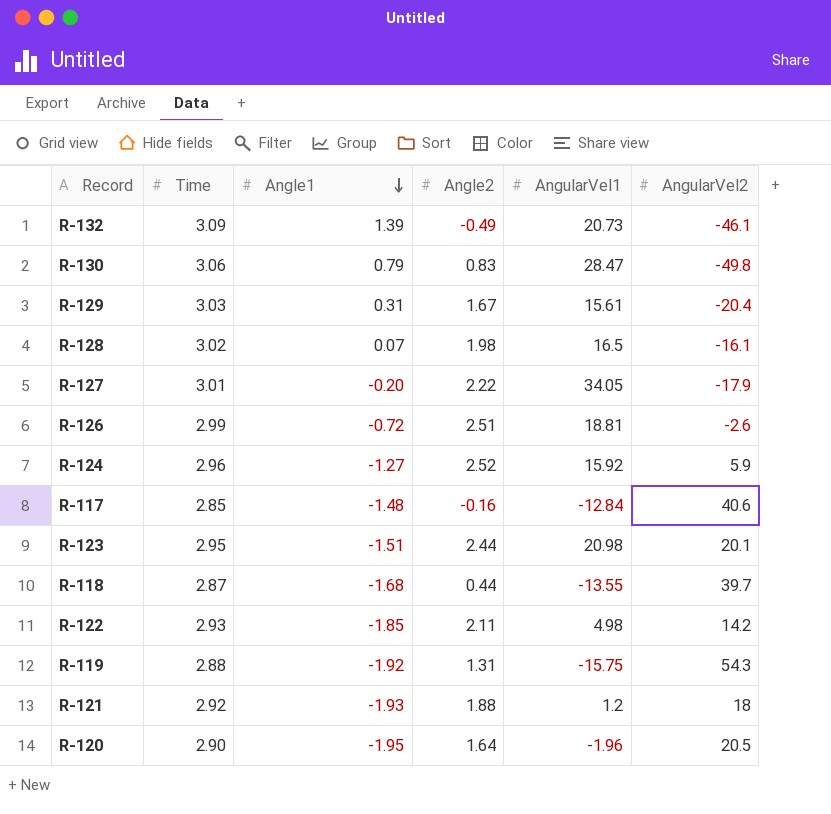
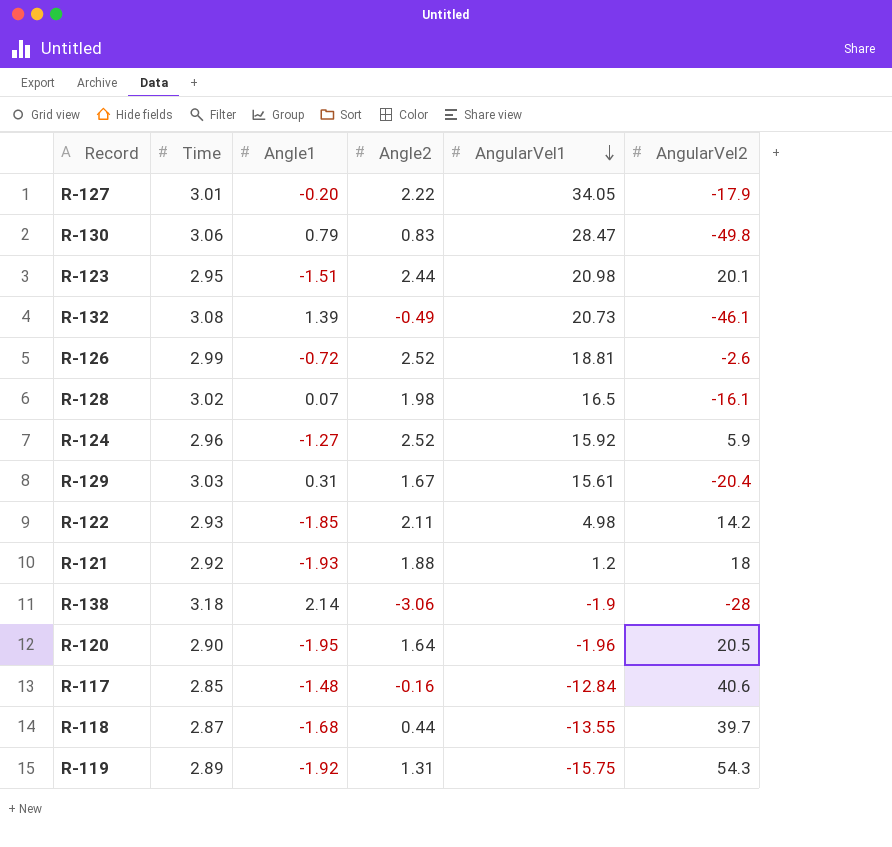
row order: Angle1 descending -> AngularVel1 descending
R-132 | Time: 3.09 -> 3.08
R-126 | Angle2: 2.51 -> 2.52
row R-138: none -> 3.18 | 2.14 | -3.06 | -1.9 | -28
R-119 | Time: 2.88 -> 2.89

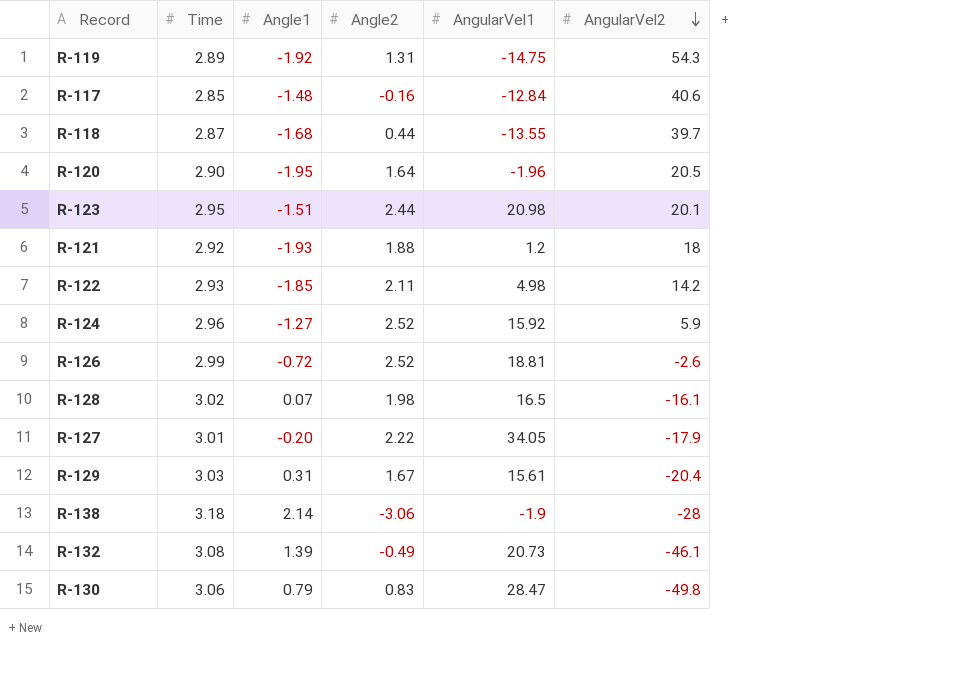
row order: AngularVel1 descending -> AngularVel2 descending
R-119 | AngularVel1: -15.75 -> -14.75

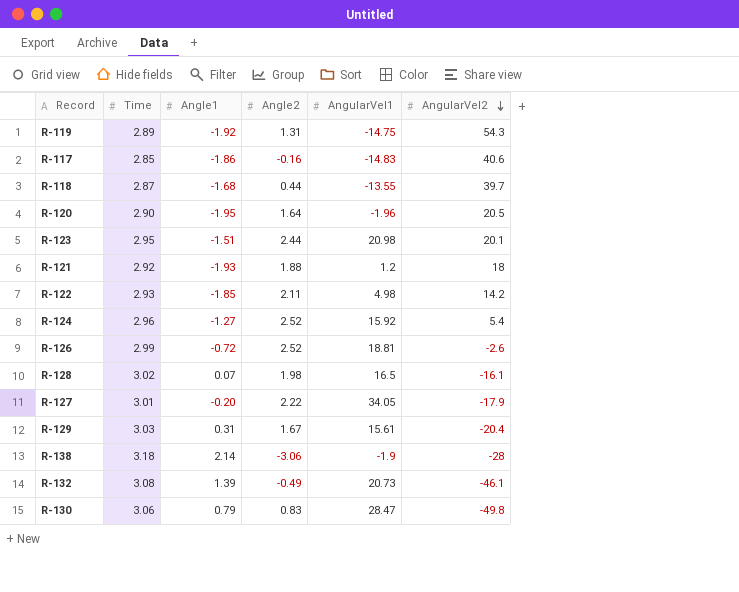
R-117 | Angle1: -1.48 -> -1.86
R-117 | AngularVel1: -12.84 -> -14.83
R-124 | AngularVel2: 5.9 -> 5.4

